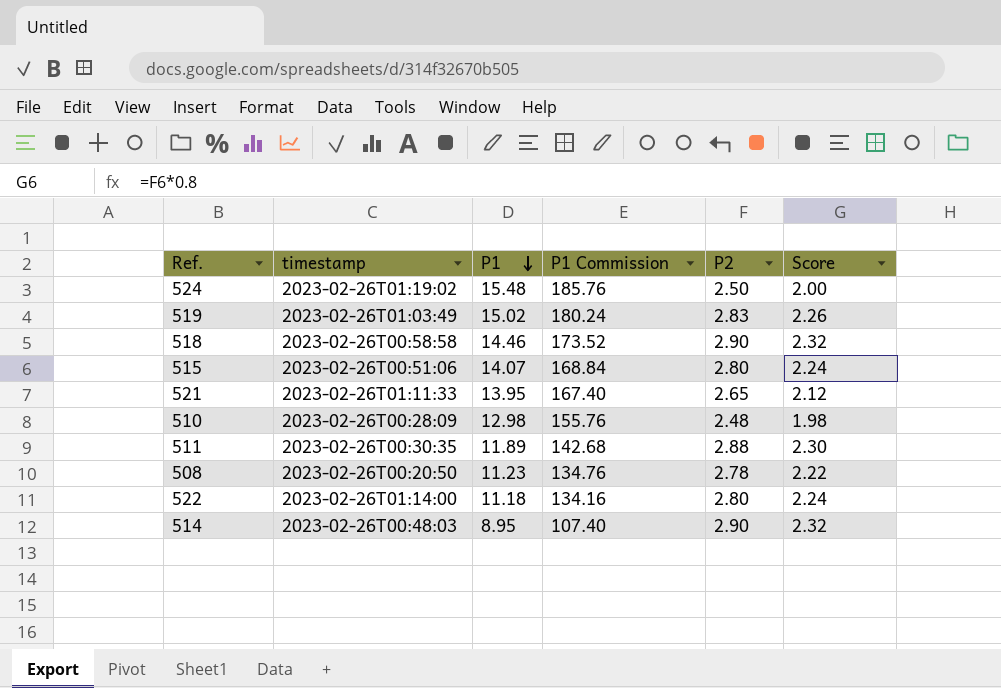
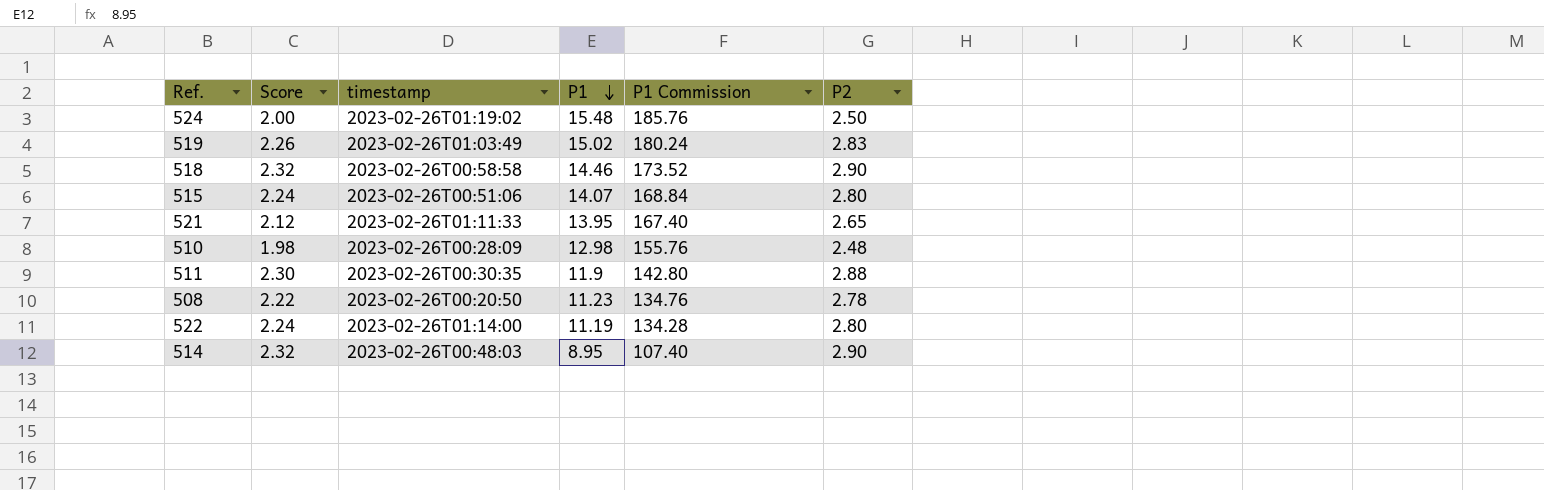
column Score | position: 6 -> 2
511 | P1: 11.89 -> 11.9
511 | P1 Commission: 142.68 -> 142.80
522 | P1: 11.18 -> 11.19
522 | P1 Commission: 134.16 -> 134.28

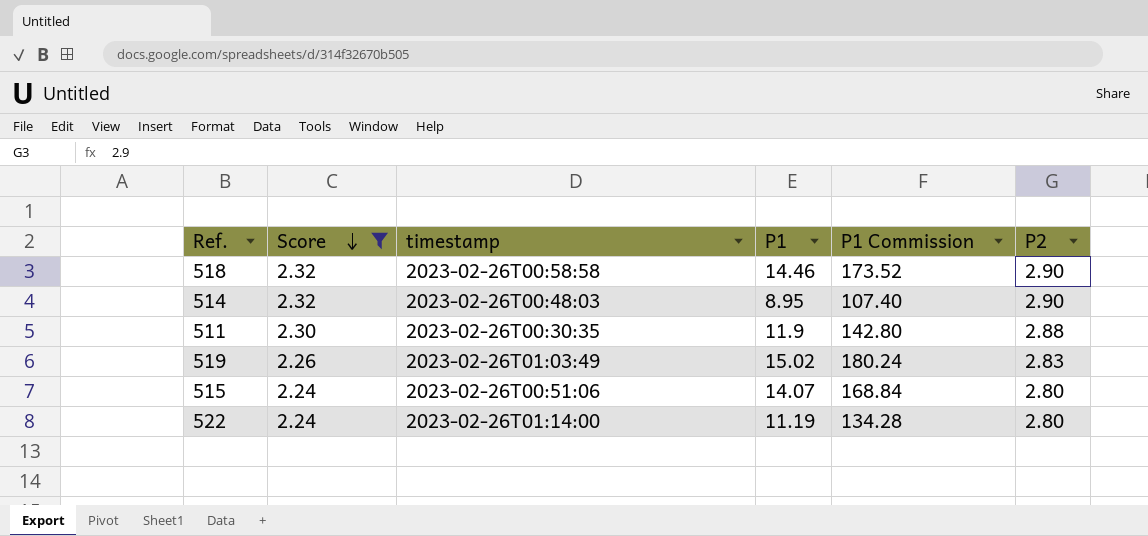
filter: none -> Score >= 2.24
row order: P1 descending -> Score descending

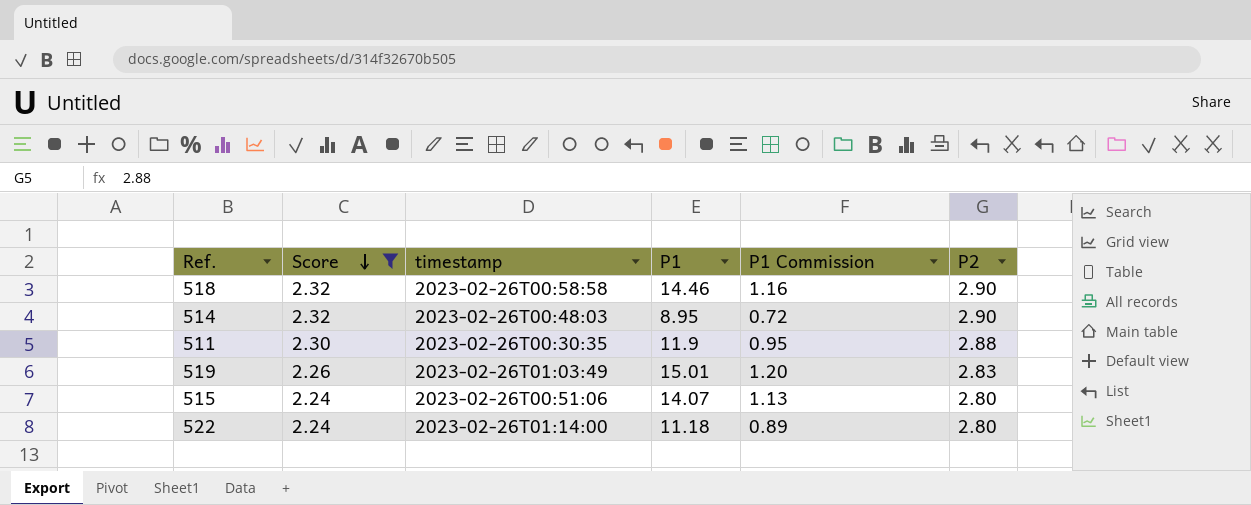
column P1 Commission | formula: [P1] * 12 -> [P1] * 0.08
519 | P1: 15.02 -> 15.01
522 | P1: 11.19 -> 11.18

